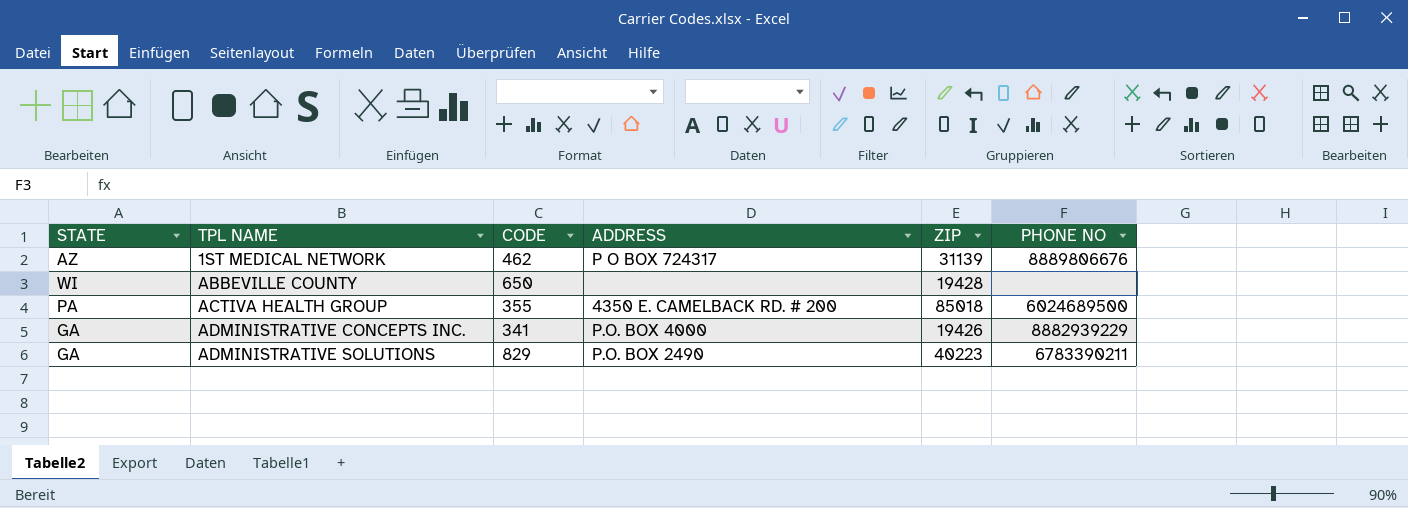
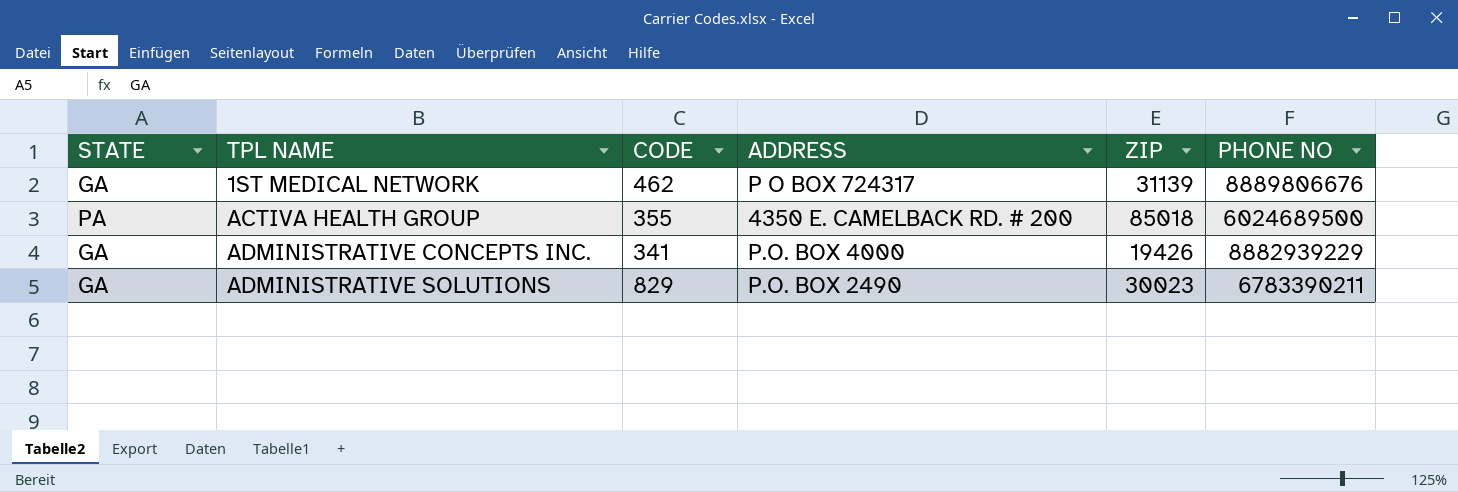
row ABBEVILLE COUNTY: WI | 650 | none | 19428 | none -> none
1ST MEDICAL NETWORK | STATE: AZ -> GA
ADMINISTRATIVE SOLUTIONS | ZIP: 40223 -> 30023

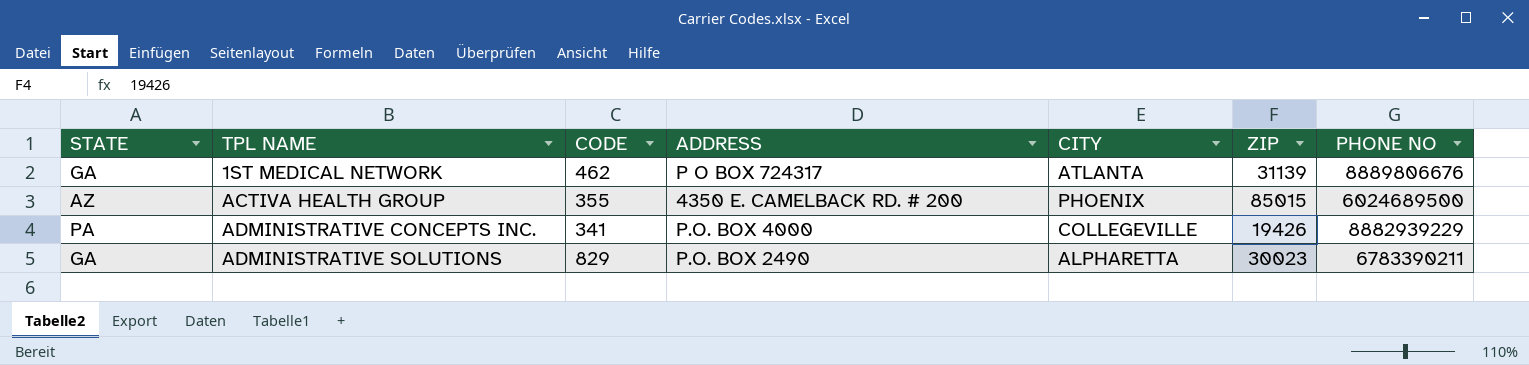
column CITY | position: none -> 5
ACTIVA HEALTH GROUP | STATE: PA -> AZ
ACTIVA HEALTH GROUP | ZIP: 85018 -> 85015
ADMINISTRATIVE CONCEPTS INC. | STATE: GA -> PA

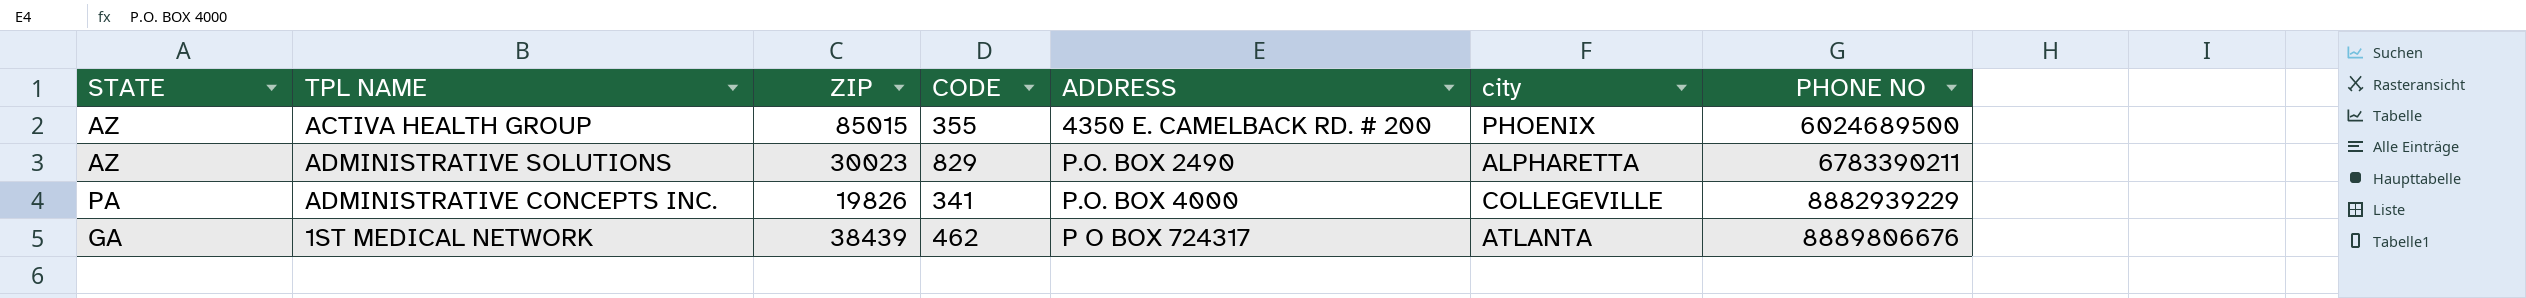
row order: TPL NAME ascending -> PHONE NO ascending
column ZIP | position: 6 -> 3
column name: CITY -> city
ADMINISTRATIVE SOLUTIONS | STATE: GA -> AZ
ADMINISTRATIVE CONCEPTS INC. | ZIP: 19426 -> 19826
1ST MEDICAL NETWORK | ZIP: 31139 -> 38439

